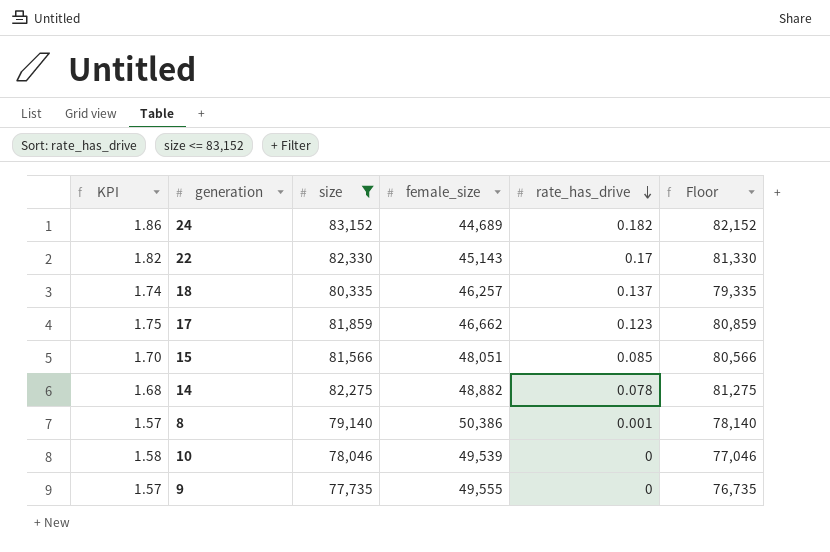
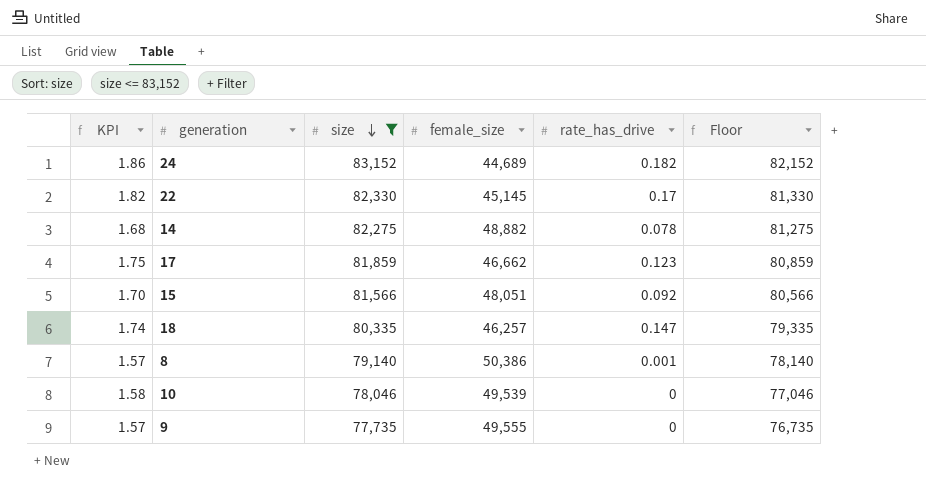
row order: rate_has_drive descending -> size descending
22 | female_size: 45,143 -> 45,145
15 | rate_has_drive: 0.085 -> 0.092
18 | rate_has_drive: 0.137 -> 0.147

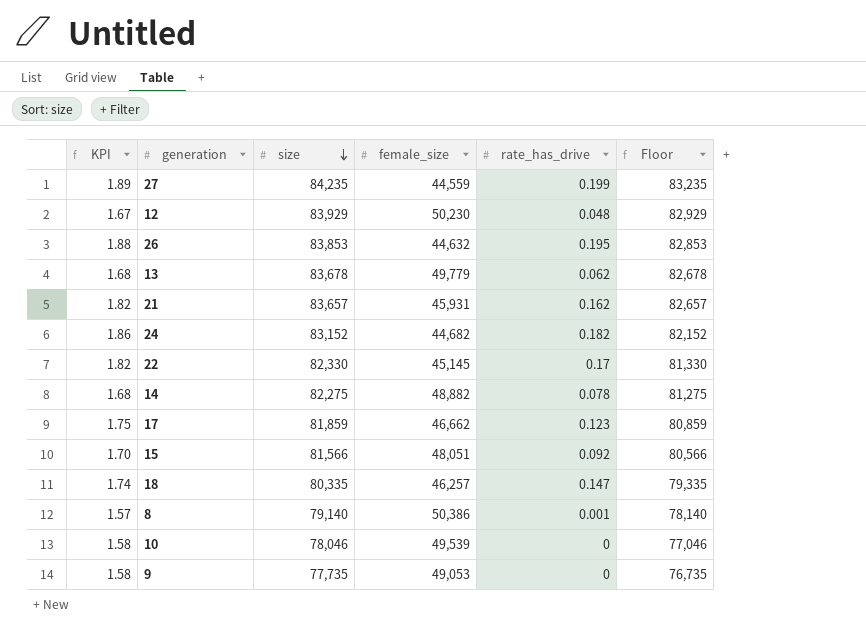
filter: size <= 83,152 -> none
24 | female_size: 44,689 -> 44,682
9 | KPI: 1.57 -> 1.58
9 | female_size: 49,555 -> 49,053

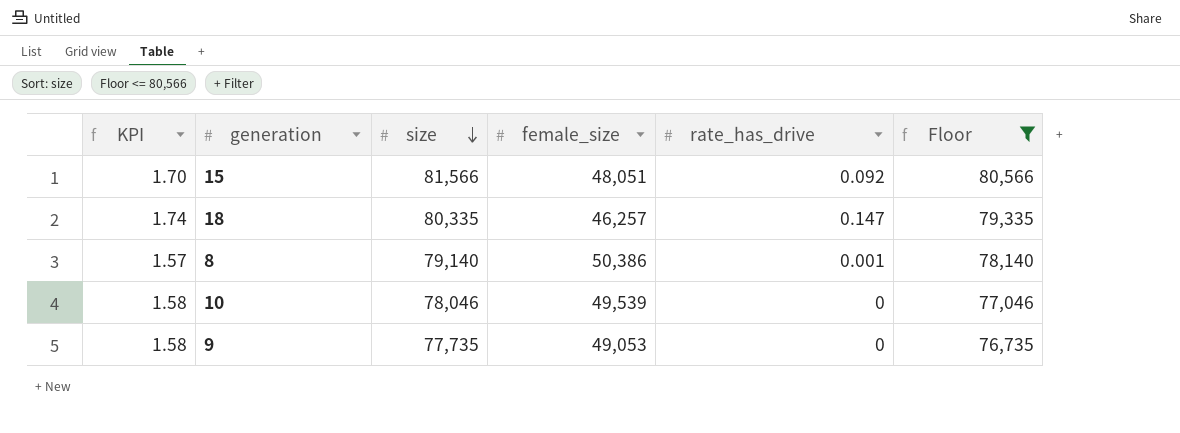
filter: none -> Floor <= 80,566

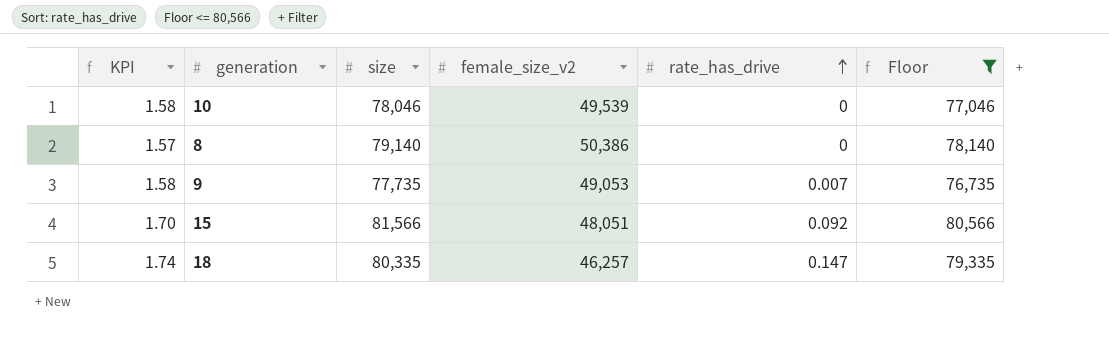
row order: size descending -> rate_has_drive ascending
column name: female_size -> female_size_v2
8 | rate_has_drive: 0.001 -> 0
9 | rate_has_drive: 0 -> 0.007

